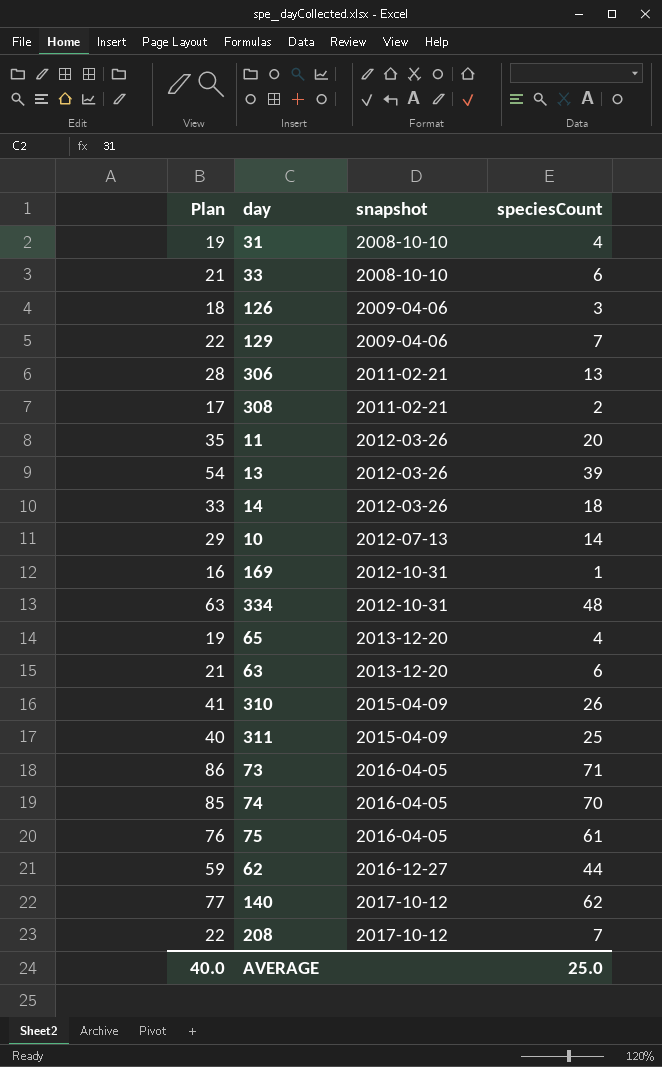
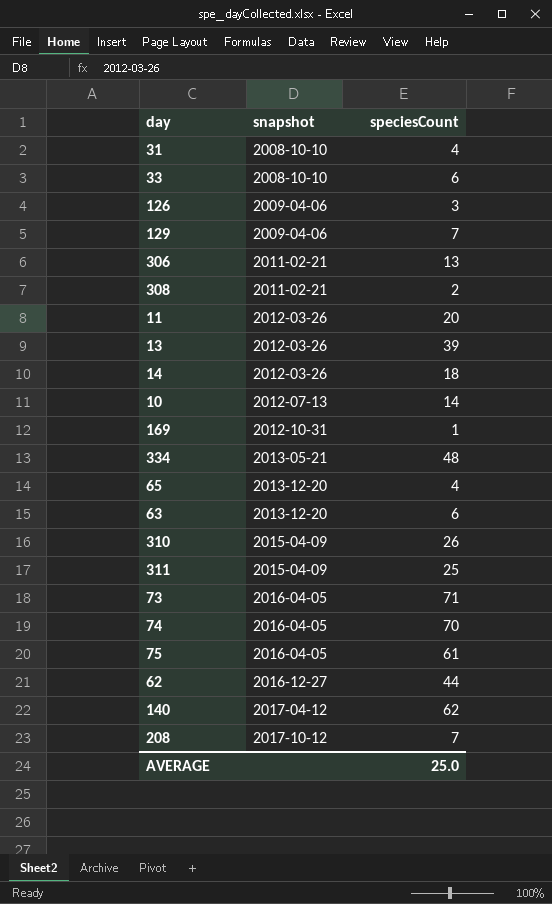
column Plan | formula: [speciesCount] + 15 -> none
334 | snapshot: 2012-10-31 -> 2013-05-21
140 | snapshot: 2017-10-12 -> 2017-04-12

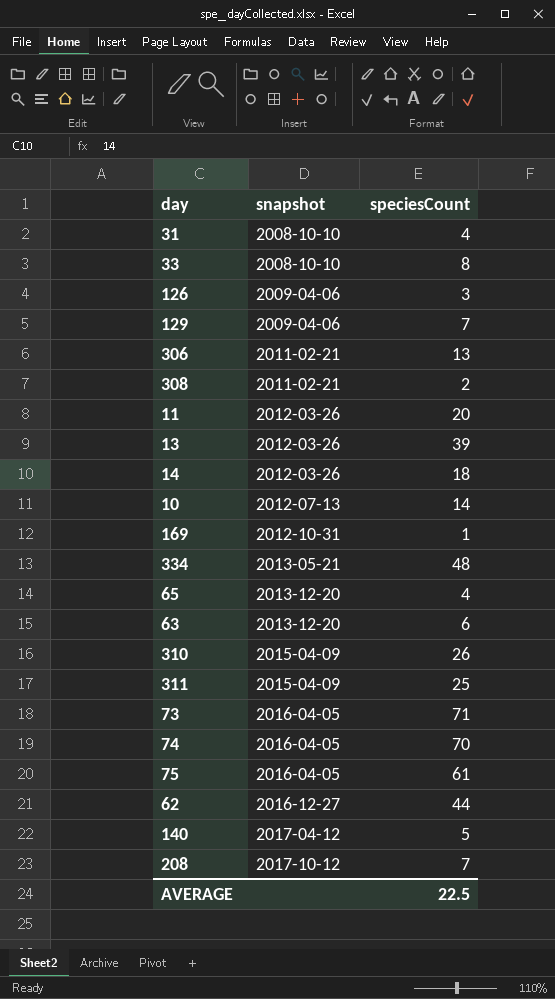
33 | speciesCount: 6 -> 8
140 | speciesCount: 62 -> 5
AVERAGE | speciesCount: 25.0 -> 22.5

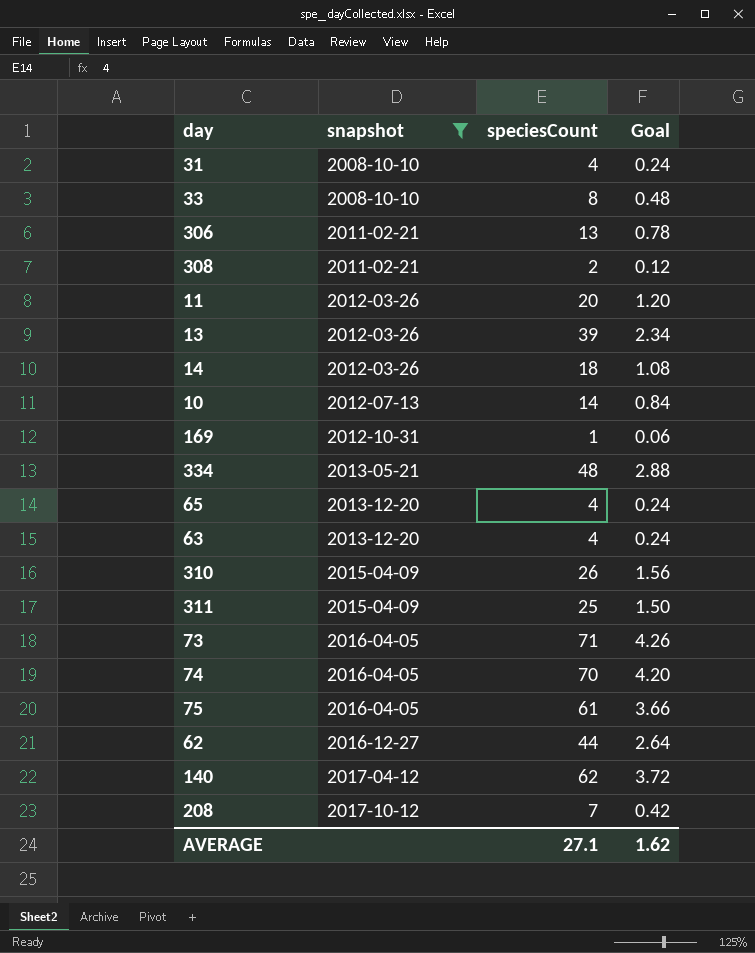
filter: none -> snapshot != 2009-04-06
column Goal | formula: none -> [speciesCount] * 0.06
63 | speciesCount: 6 -> 4
140 | speciesCount: 5 -> 62
AVERAGE | speciesCount: 22.5 -> 27.1

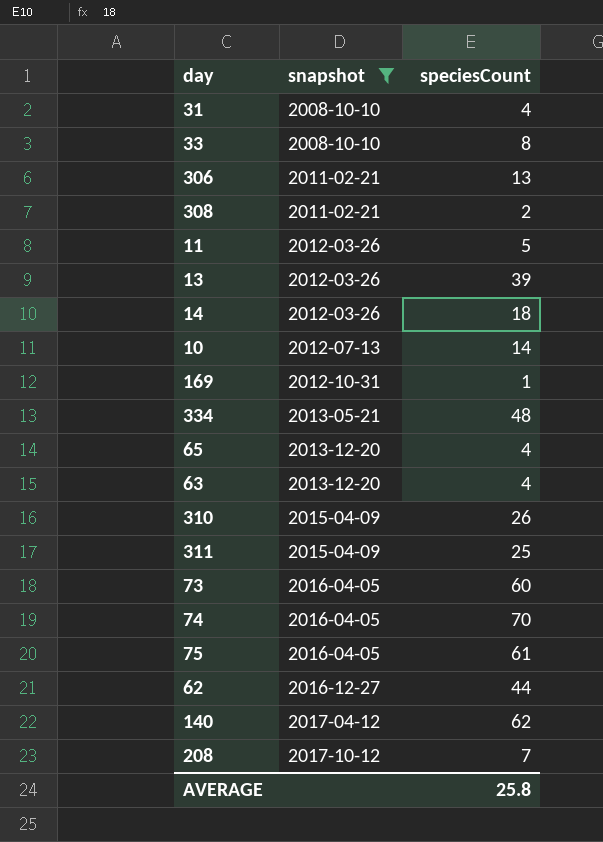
column Goal | formula: [speciesCount] * 0.06 -> none
11 | speciesCount: 20 -> 5
73 | speciesCount: 71 -> 60
AVERAGE | speciesCount: 27.1 -> 25.8

